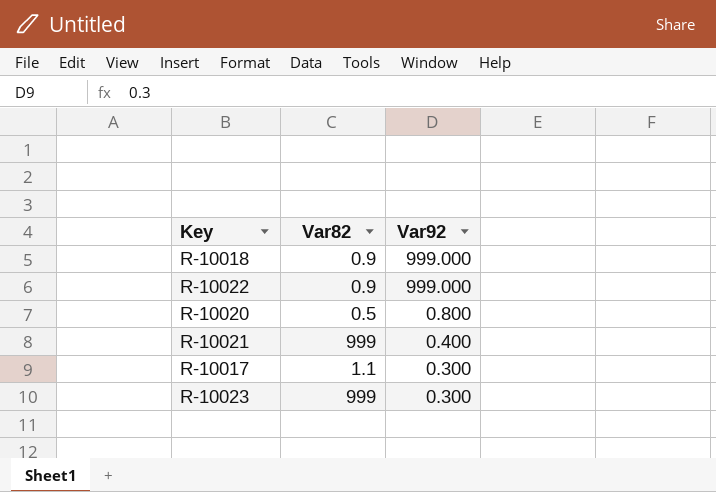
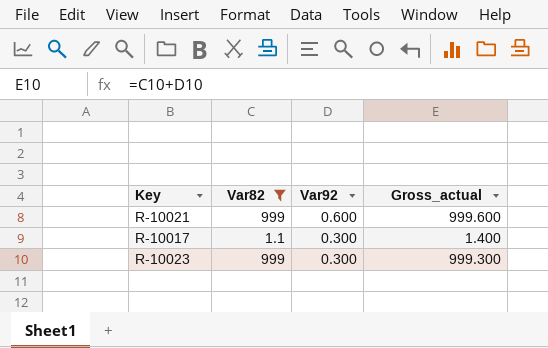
filter: none -> Var82 >= 1.1
column Gross_actual | formula: none -> [Var82] + [Var92]
R-10021 | Var92: 0.400 -> 0.600

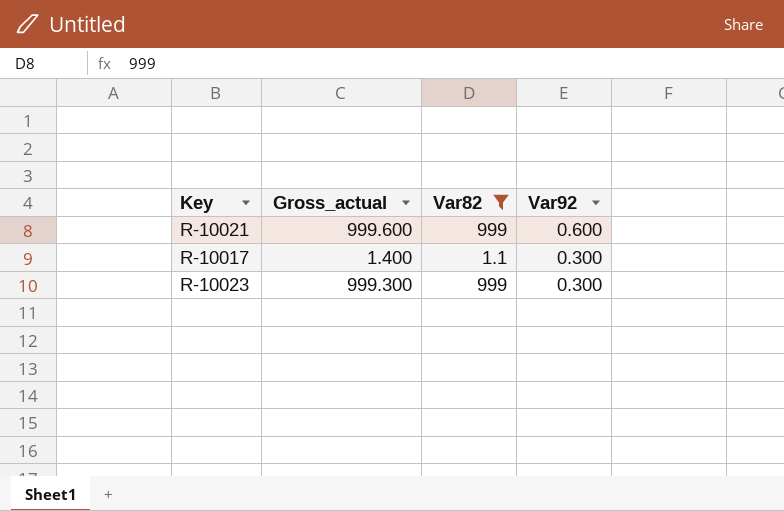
column Gross_actual | position: 4 -> 2

